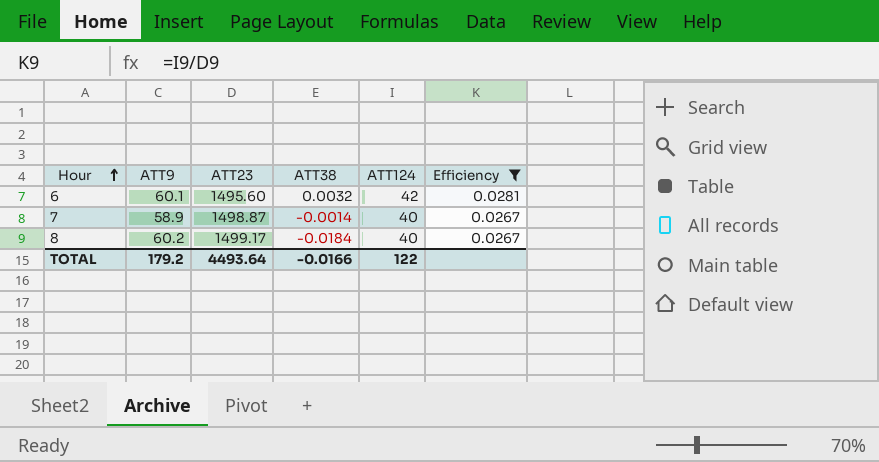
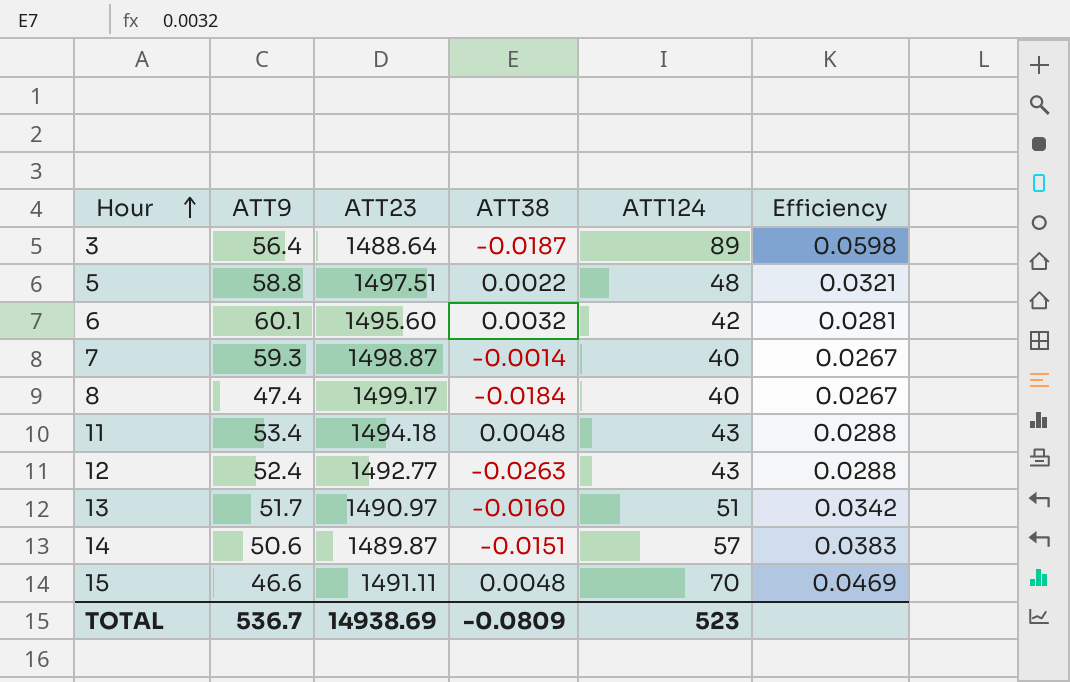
filter: Efficiency <= 0.0281 -> none
7 | ATT9: 58.9 -> 59.3
8 | ATT9: 60.2 -> 47.4
TOTAL | ATT9: 179.2 -> 536.7
TOTAL | ATT23: 4493.64 -> 14938.69
TOTAL | ATT38: -0.0166 -> -0.0809
TOTAL | ATT124: 122 -> 523

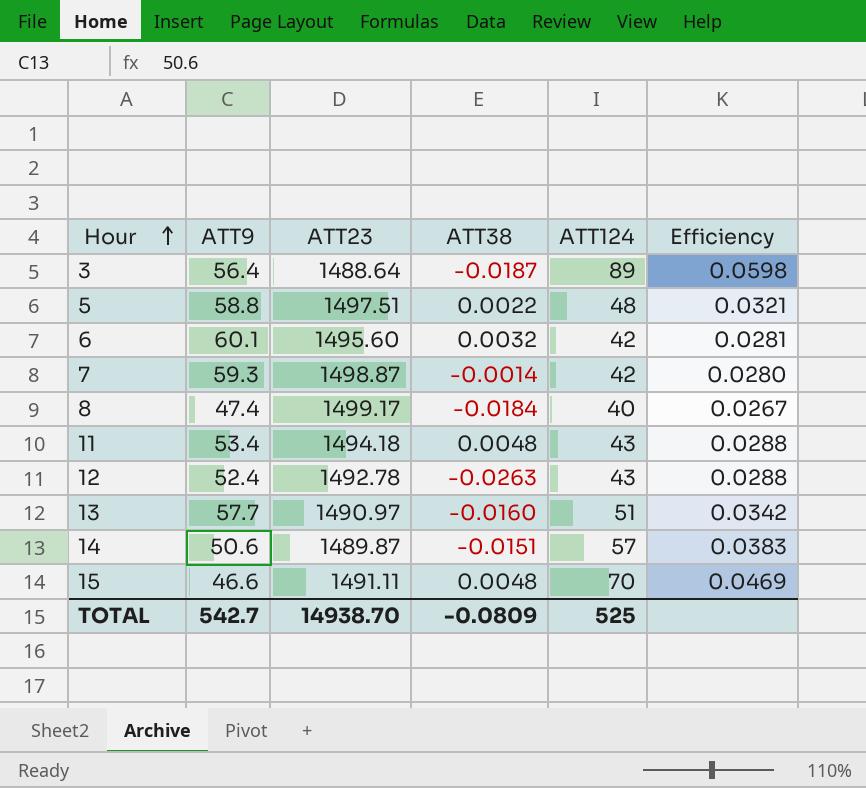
7 | ATT124: 40 -> 42
7 | Efficiency: 0.0267 -> 0.0280
12 | ATT23: 1492.77 -> 1492.78
13 | ATT9: 51.7 -> 57.7
TOTAL | ATT9: 536.7 -> 542.7
TOTAL | ATT23: 14938.69 -> 14938.70
TOTAL | ATT124: 523 -> 525

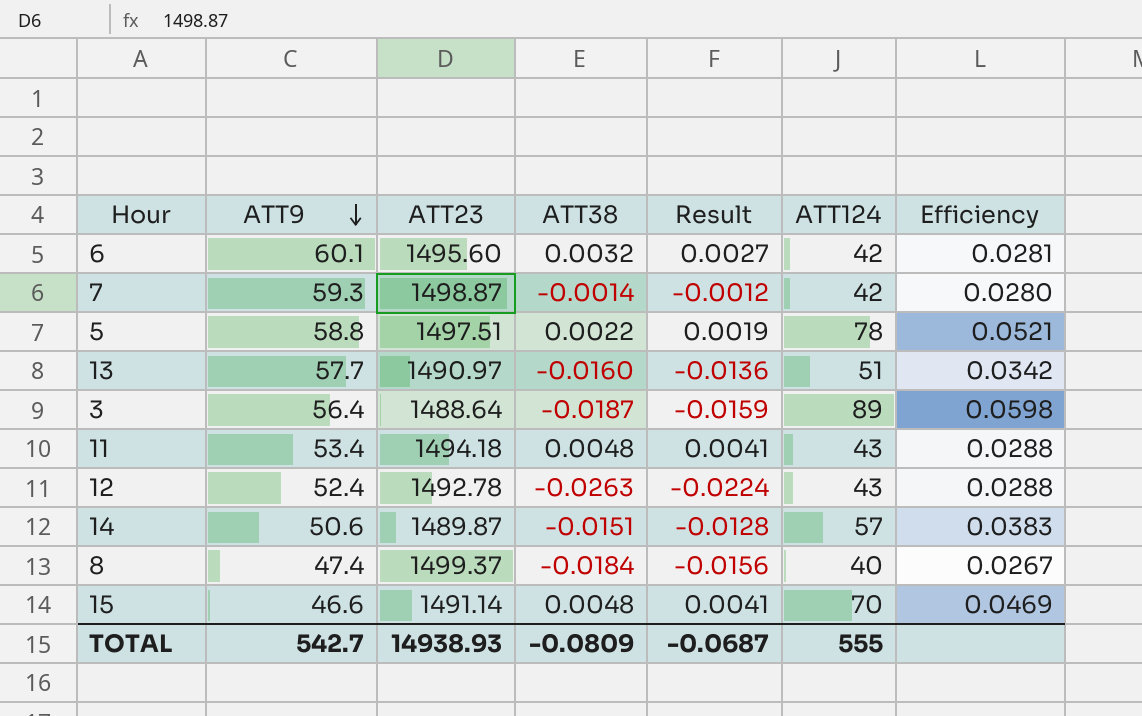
row order: Hour ascending -> ATT9 descending
column Result | formula: none -> [ATT38] * 0.85
5 | ATT124: 48 -> 78
5 | Efficiency: 0.0321 -> 0.0521
8 | ATT23: 1499.17 -> 1499.37
15 | ATT23: 1491.11 -> 1491.14
TOTAL | ATT23: 14938.70 -> 14938.93
TOTAL | ATT124: 525 -> 555

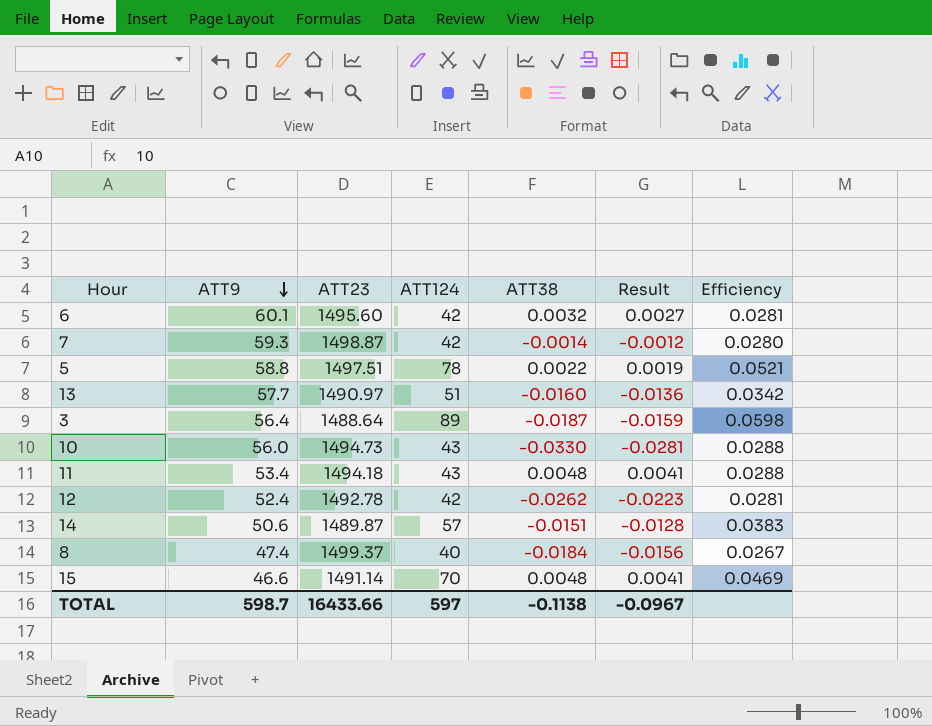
column ATT124 | position: 6 -> 4
row 10: none -> 56.0 | 1494.73 | 43 | -0.0330 | -0.0281 | 0.0288
12 | ATT124: 43 -> 42
12 | ATT38: -0.0263 -> -0.0262
12 | Result: -0.0224 -> -0.0223
12 | Efficiency: 0.0288 -> 0.0281
TOTAL | ATT9: 542.7 -> 598.7
TOTAL | ATT23: 14938.93 -> 16433.66
TOTAL | ATT124: 555 -> 597
TOTAL | ATT38: -0.0809 -> -0.1138
TOTAL | Result: -0.0687 -> -0.0967

